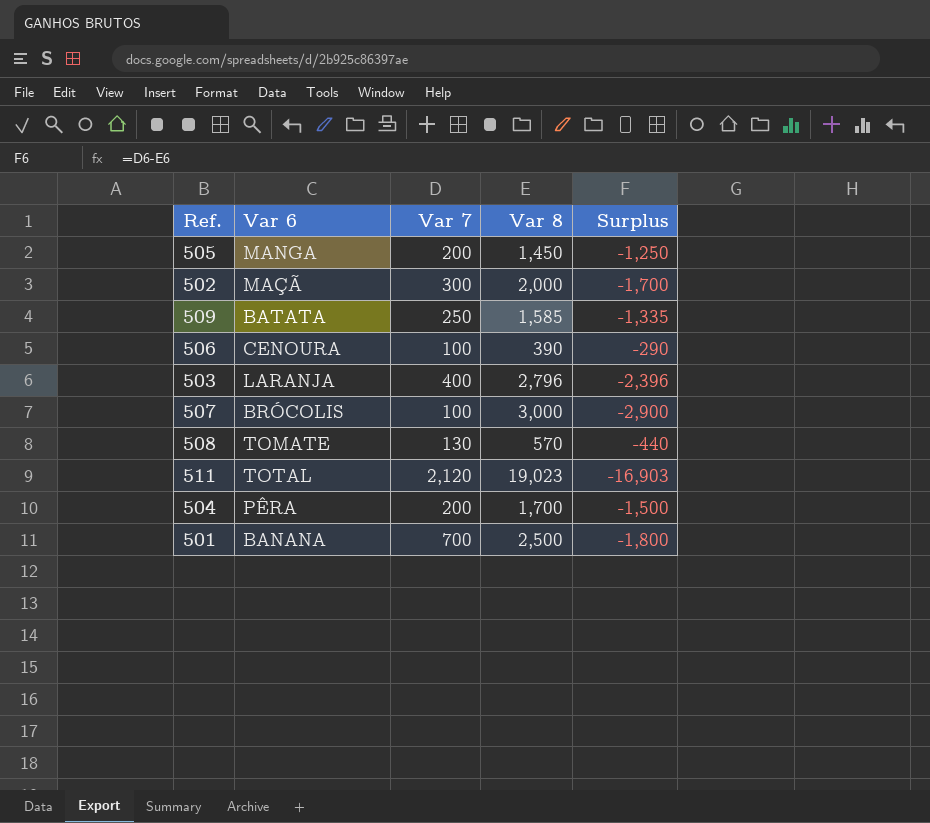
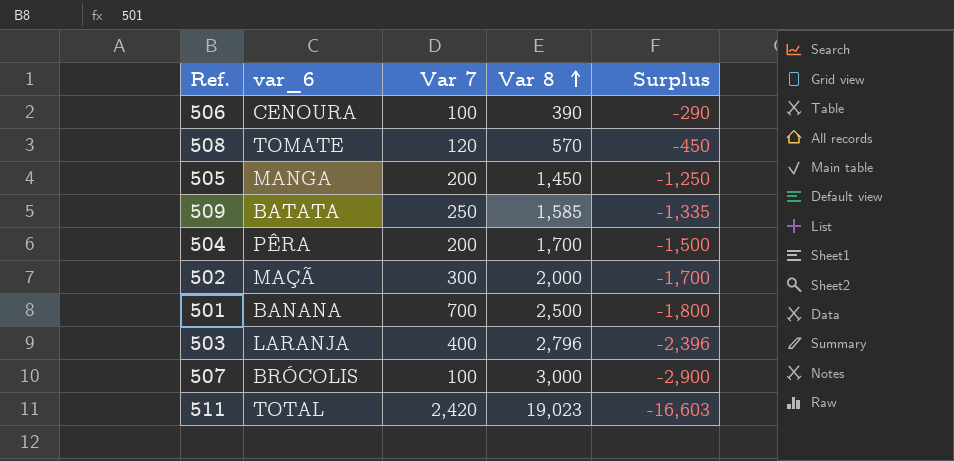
row order: none -> Var 8 ascending
column name: Var 6 -> var_6
508 | Var 7: 130 -> 120
508 | Surplus: -440 -> -450
511 | Var 7: 2,120 -> 2,420
511 | Surplus: -16,903 -> -16,603

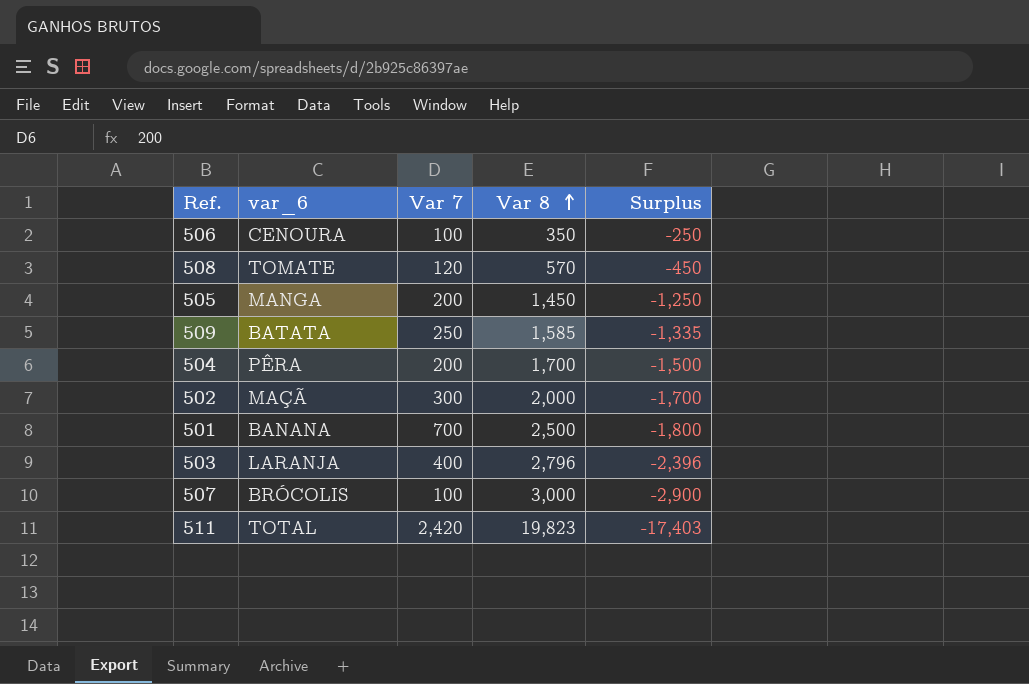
506 | Var 8: 390 -> 350
506 | Surplus: -290 -> -250
511 | Var 8: 19,023 -> 19,823
511 | Surplus: -16,603 -> -17,403

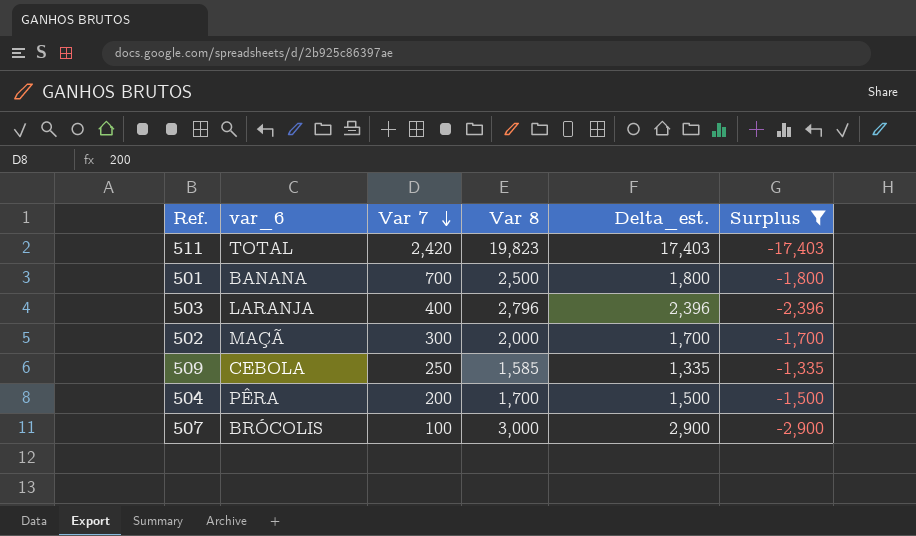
filter: none -> Surplus <= -1,335
row order: Var 8 ascending -> Var 7 descending
column Delta_est. | formula: none -> [Var 8] - [Var 7]
509 | var_6: BATATA -> CEBOLA

